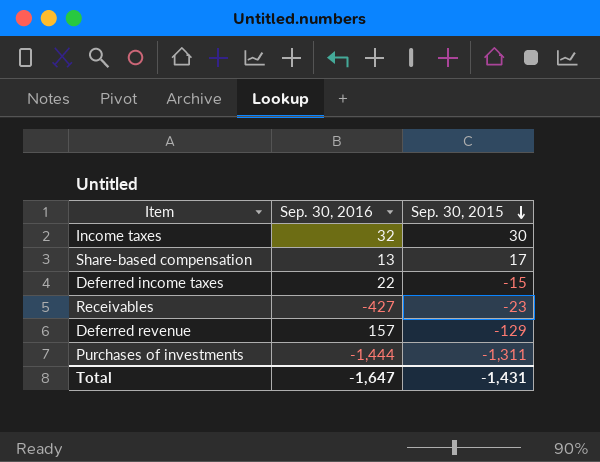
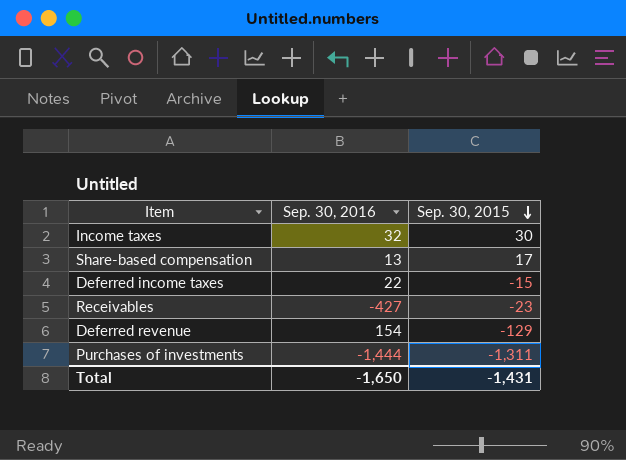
Deferred revenue | Sep. 30, 2016: 157 -> 154
Total | Sep. 30, 2016: -1,647 -> -1,650

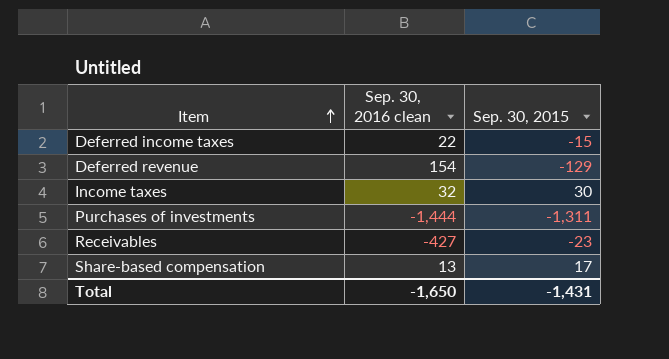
row order: Sep. 30, 2015 descending -> Item ascending
column name: Sep. 30, 2016 -> Sep. 30, 2016 clean

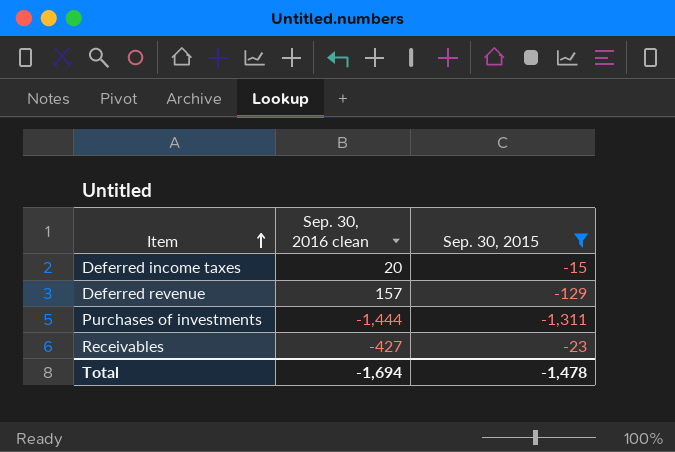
filter: none -> Sep. 30, 2015 <= -15
Deferred income taxes | Sep. 30, 2016 clean: 22 -> 20
Deferred revenue | Sep. 30, 2016 clean: 154 -> 157
Total | Sep. 30, 2016 clean: -1,650 -> -1,694
Total | Sep. 30, 2015: -1,431 -> -1,478

